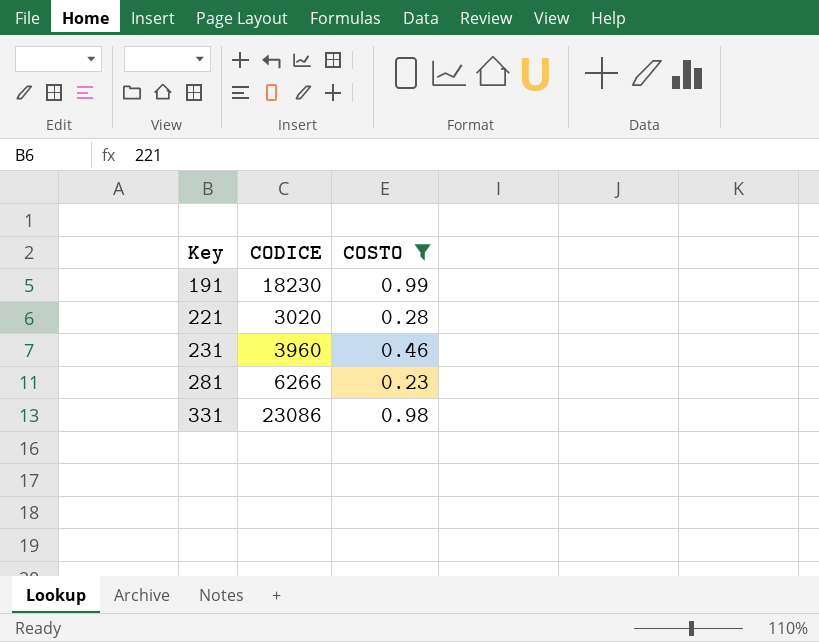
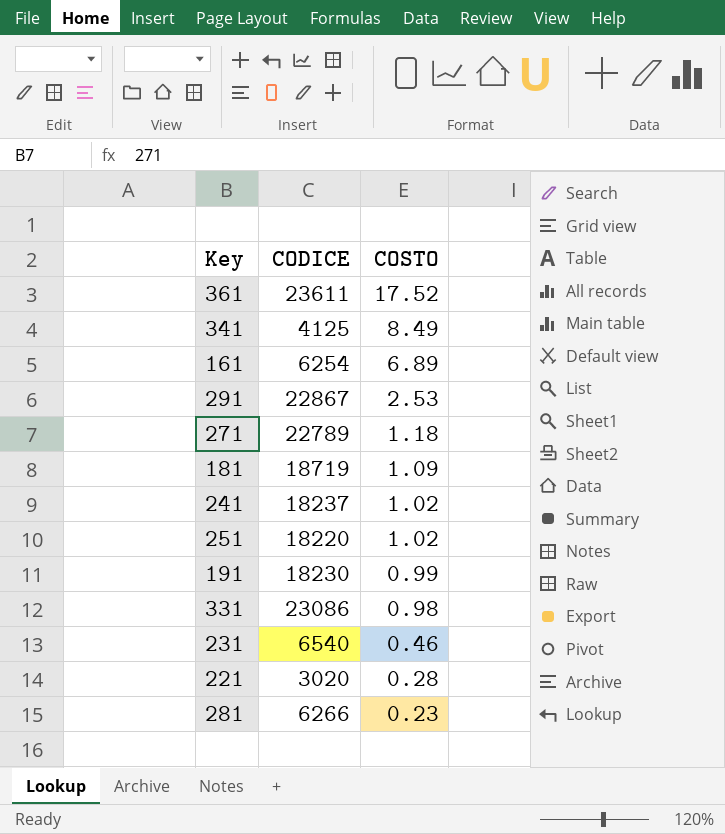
filter: COSTO <= 0.99 -> none
row order: Key ascending -> COSTO descending
231 | CODICE: 3960 -> 6540

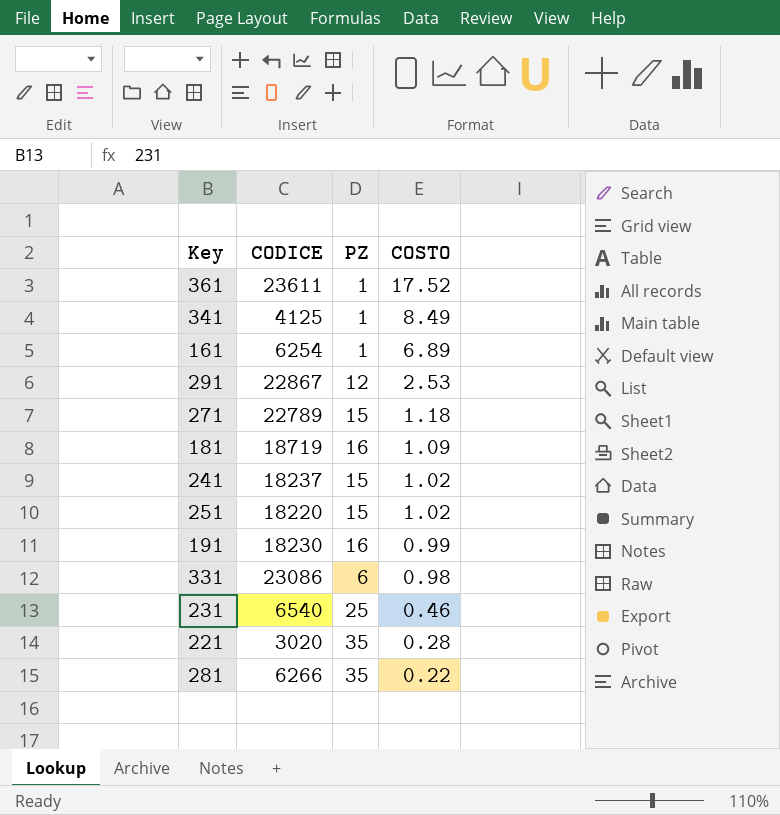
column PZ | position: none -> 3
281 | COSTO: 0.23 -> 0.22

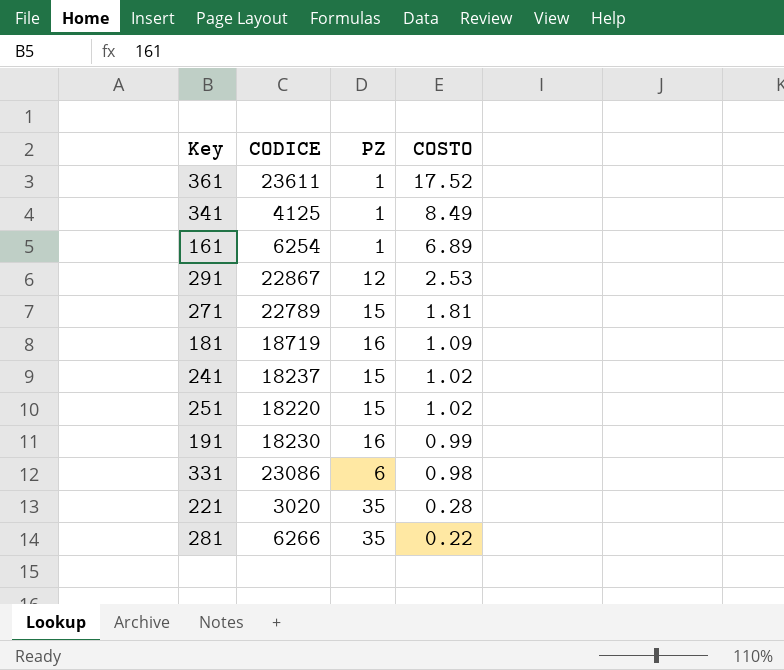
row 231: 6540 | 25 | 0.46 -> none
271 | COSTO: 1.18 -> 1.81

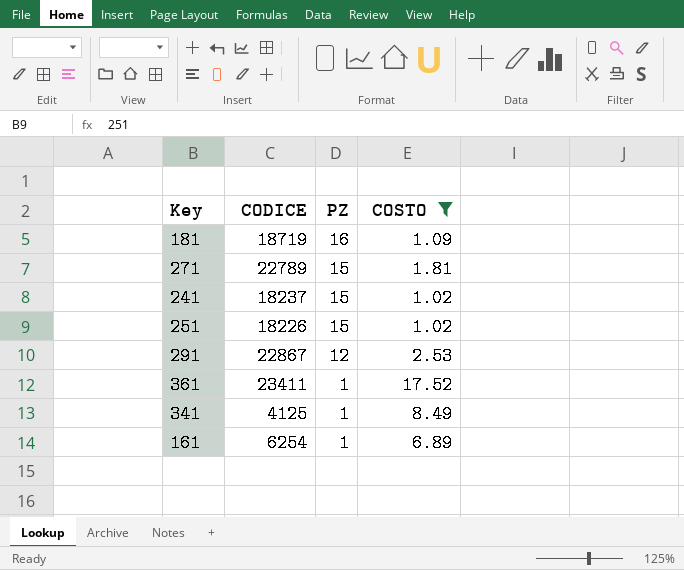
filter: none -> COSTO >= 1.02
row order: COSTO descending -> PZ descending
251 | CODICE: 18220 -> 18226
361 | CODICE: 23611 -> 23411

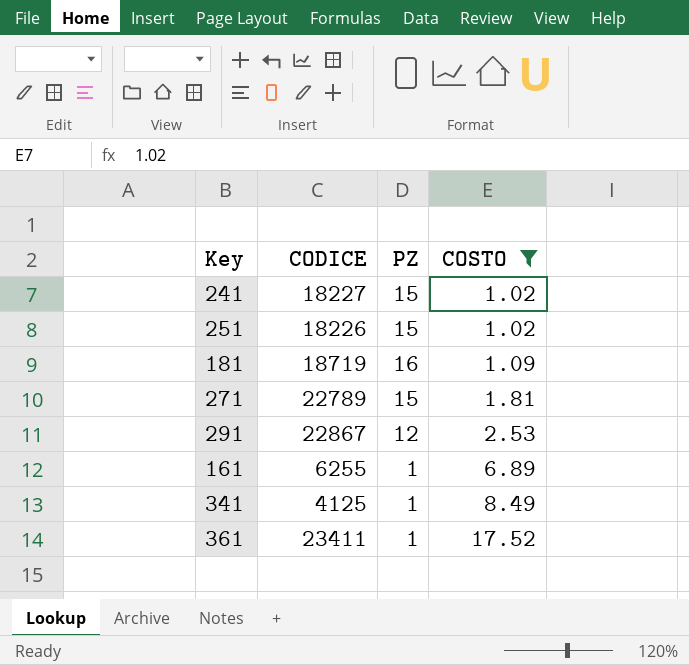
row order: PZ descending -> COSTO ascending
241 | CODICE: 18237 -> 18227
161 | CODICE: 6254 -> 6255

